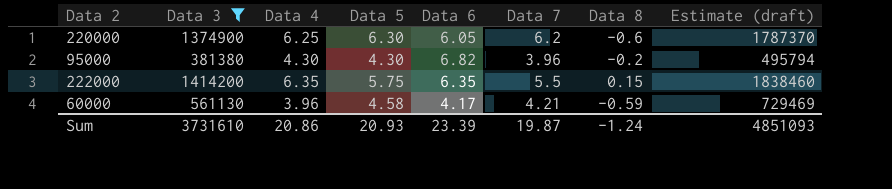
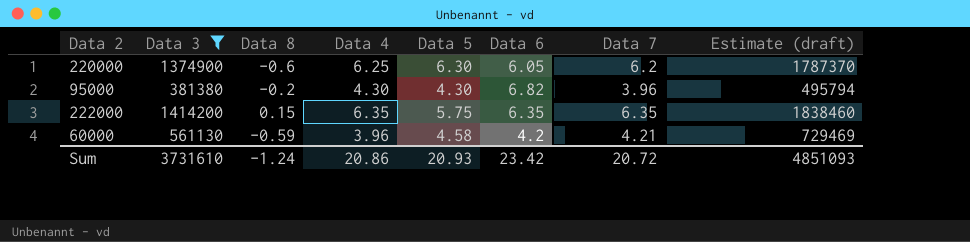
column Data 8 | position: 7 -> 3
222000 | Data 7: 5.5 -> 6.35
60000 | Data 6: 4.17 -> 4.2
Sum | Data 6: 23.39 -> 23.42
Sum | Data 7: 19.87 -> 20.72

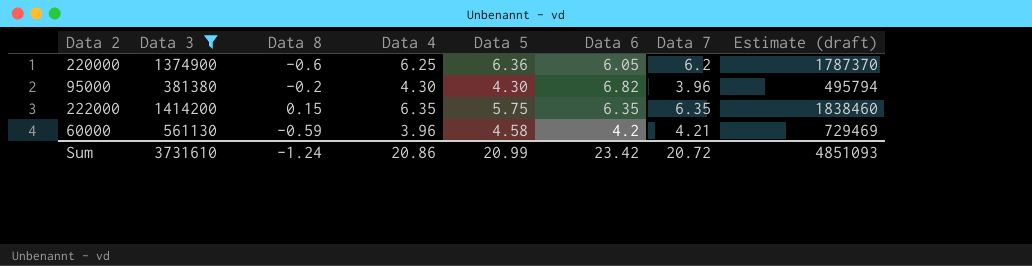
220000 | Data 5: 6.30 -> 6.36
Sum | Data 5: 20.93 -> 20.99

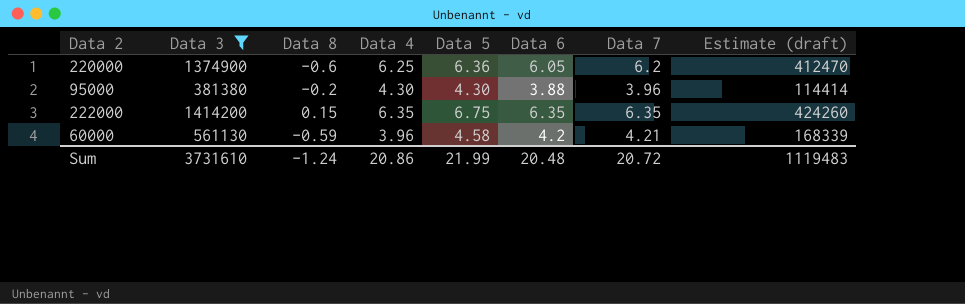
column Estimate (draft) | formula: [Data 3] * 1.3 -> [Data 3] * 0.3
95000 | Data 6: 6.82 -> 3.88
222000 | Data 5: 5.75 -> 6.75
Sum | Data 5: 20.99 -> 21.99
Sum | Data 6: 23.42 -> 20.48
Sum | Estimate (draft): 4851093 -> 1119483

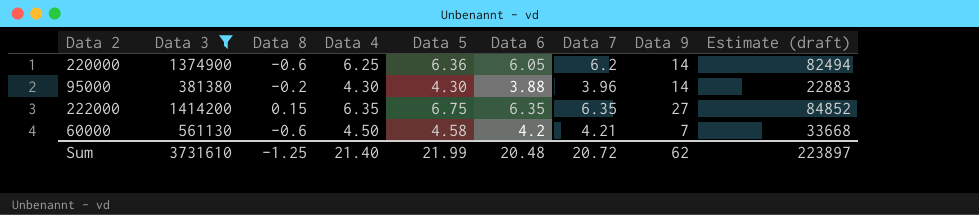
column Data 9 | position: none -> 8
column Estimate (draft) | formula: [Data 3] * 0.3 -> [Data 3] * 0.06
60000 | Data 8: -0.59 -> -0.6
60000 | Data 4: 3.96 -> 4.50
Sum | Data 8: -1.24 -> -1.25
Sum | Data 4: 20.86 -> 21.40
Sum | Estimate (draft): 1119483 -> 223897

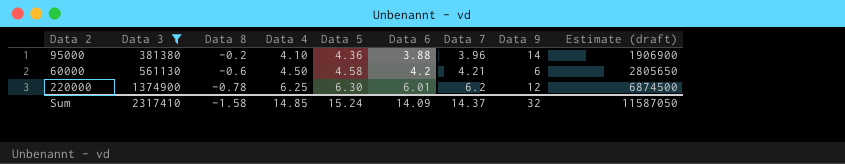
row order: none -> Data 3 ascending
column Estimate (draft) | formula: [Data 3] * 0.06 -> [Data 3] * 5
row 222000: 1414200 | 0.15 | 6.35 | 6.75 | 6.35 | 6.35 | 27 | 84852 -> none
95000 | Data 4: 4.30 -> 4.10
95000 | Data 5: 4.30 -> 4.36
60000 | Data 9: 7 -> 6
220000 | Data 8: -0.6 -> -0.78
220000 | Data 5: 6.36 -> 6.30
220000 | Data 6: 6.05 -> 6.01
220000 | Data 9: 14 -> 12
Sum | Data 3: 3731610 -> 2317410
Sum | Data 8: -1.25 -> -1.58
Sum | Data 4: 21.40 -> 14.85
Sum | Data 5: 21.99 -> 15.24
Sum | Data 6: 20.48 -> 14.09
Sum | Data 7: 20.72 -> 14.37
Sum | Data 9: 62 -> 32
Sum | Estimate (draft): 223897 -> 11587050

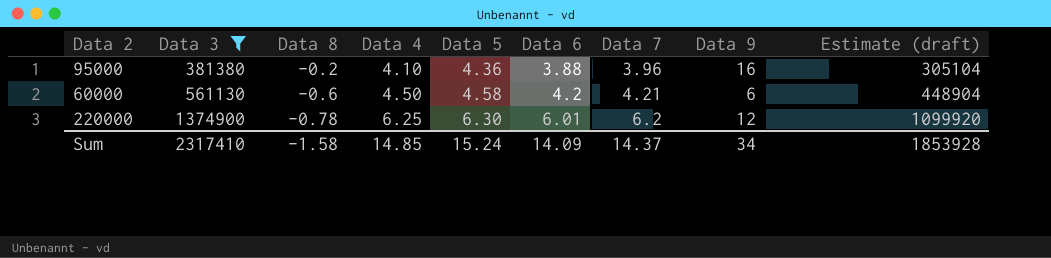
column Estimate (draft) | formula: [Data 3] * 5 -> [Data 3] * 0.8
95000 | Data 9: 14 -> 16
Sum | Data 9: 32 -> 34
Sum | Estimate (draft): 11587050 -> 1853928

